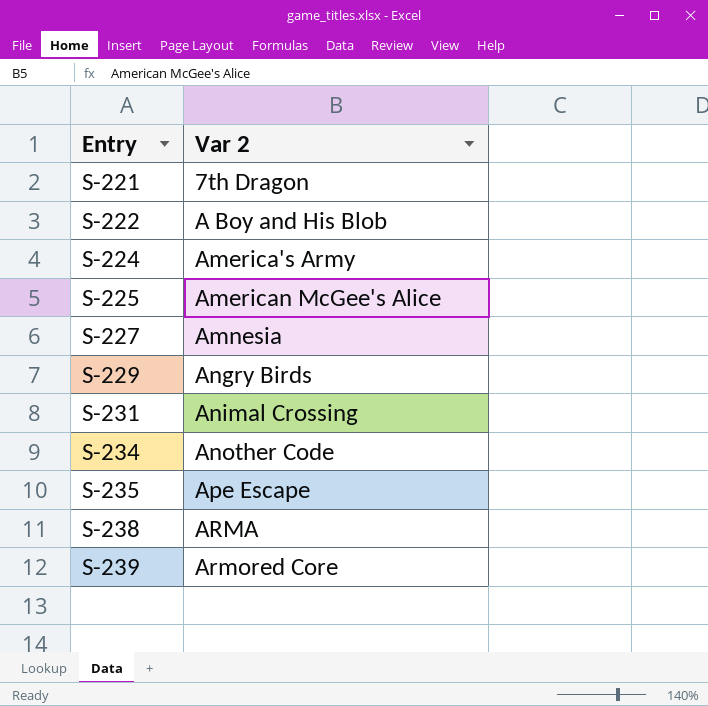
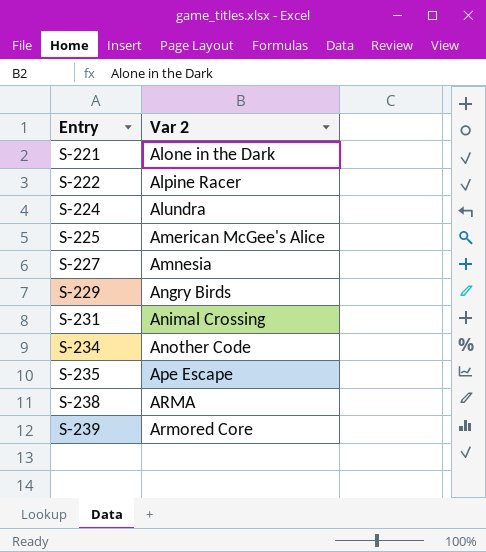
S-221 | Var 2: 7th Dragon -> Alone in the Dark
S-222 | Var 2: A Boy and His Blob -> Alpine Racer
S-224 | Var 2: America's Army -> Alundra

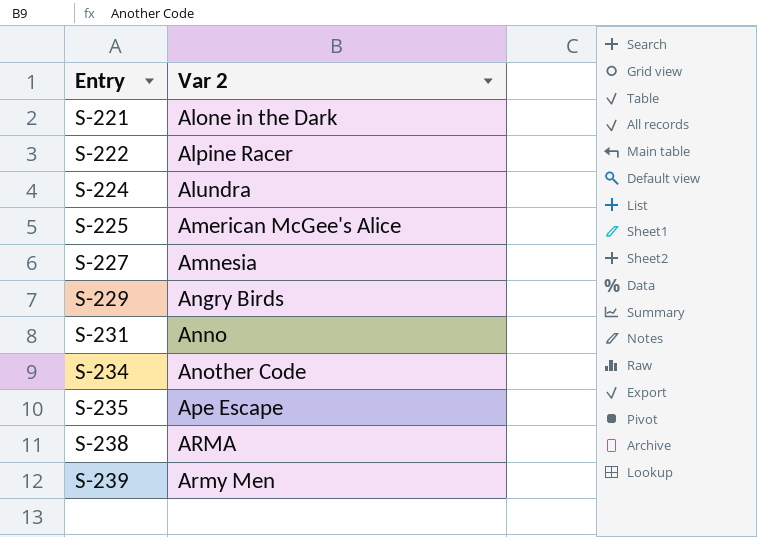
S-231 | Var 2: Animal Crossing -> Anno
S-239 | Var 2: Armored Core -> Army Men

